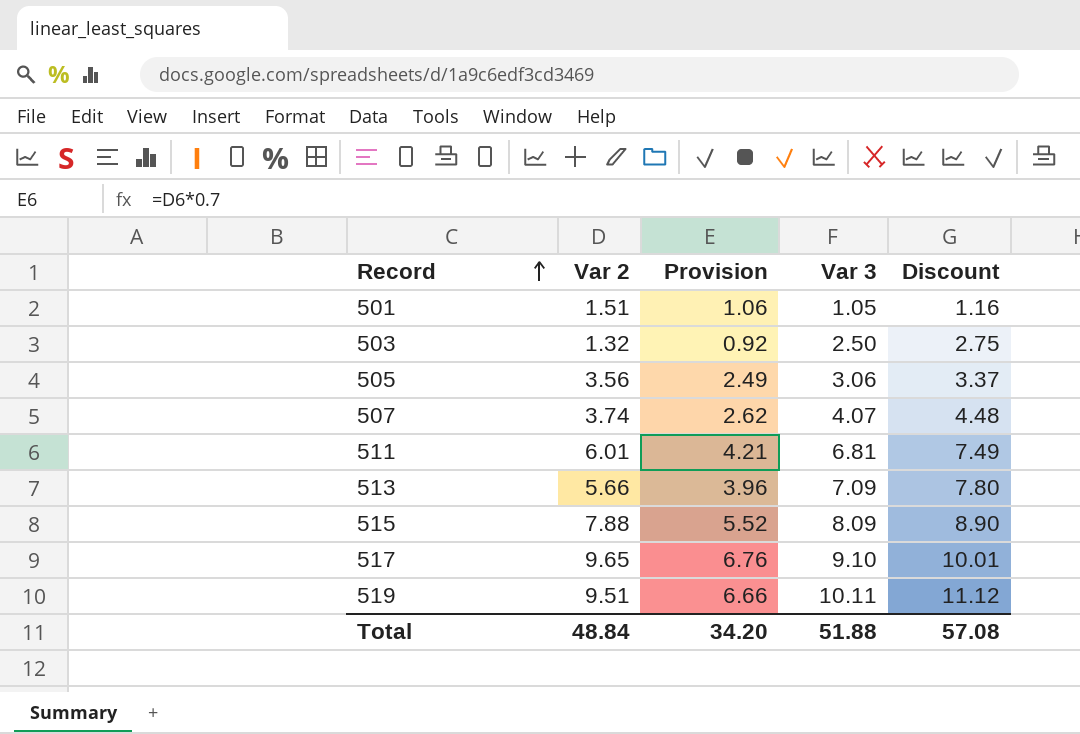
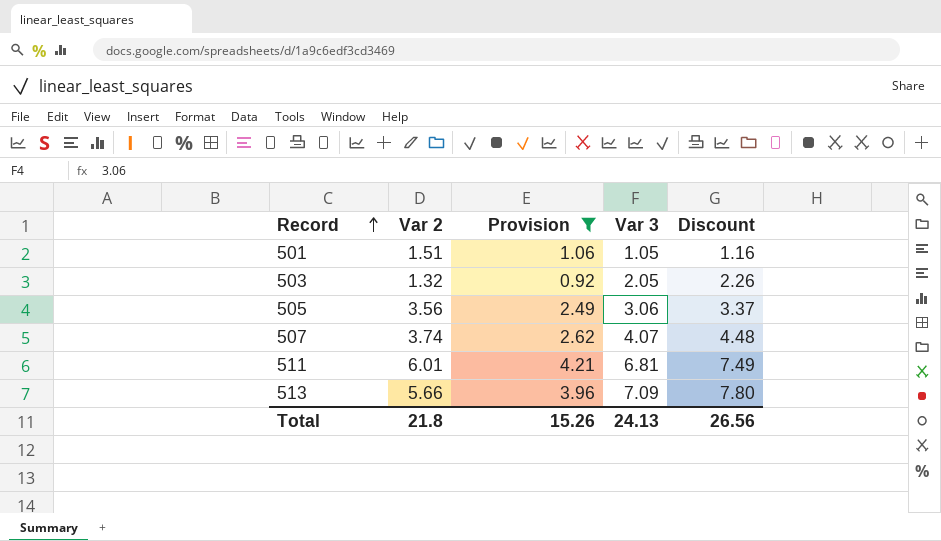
filter: none -> Provision <= 4.21
503 | Var 3: 2.50 -> 2.05
503 | Discount: 2.75 -> 2.26
Total | Var 2: 48.84 -> 21.8
Total | Provision: 34.20 -> 15.26
Total | Var 3: 51.88 -> 24.13
Total | Discount: 57.08 -> 26.56

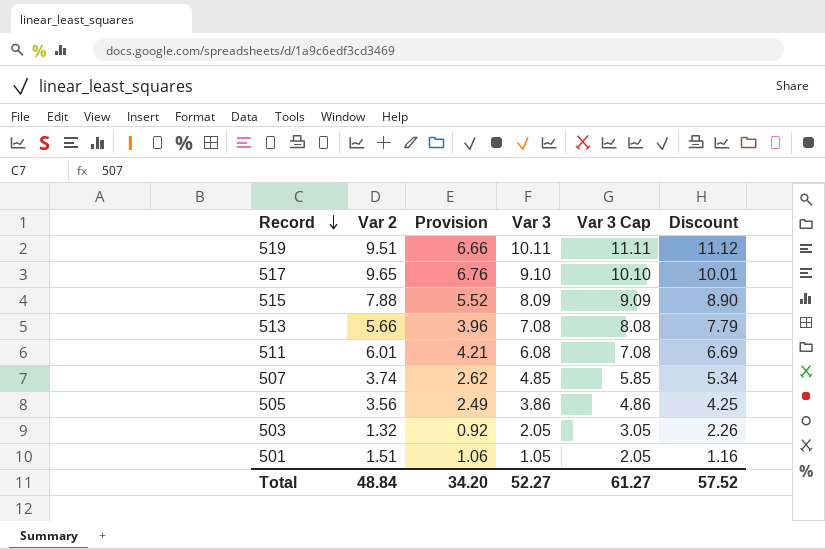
filter: Provision <= 4.21 -> none
row order: Record ascending -> Record descending
column Var 3 Cap | formula: none -> [Var 3] + 1
513 | Var 3: 7.09 -> 7.08
513 | Discount: 7.80 -> 7.79
511 | Var 3: 6.81 -> 6.08
511 | Discount: 7.49 -> 6.69
507 | Var 3: 4.07 -> 4.85
507 | Discount: 4.48 -> 5.34
505 | Var 3: 3.06 -> 3.86
505 | Discount: 3.37 -> 4.25
Total | Var 2: 21.8 -> 48.84
Total | Provision: 15.26 -> 34.20
Total | Var 3: 24.13 -> 52.27
Total | Discount: 26.56 -> 57.52

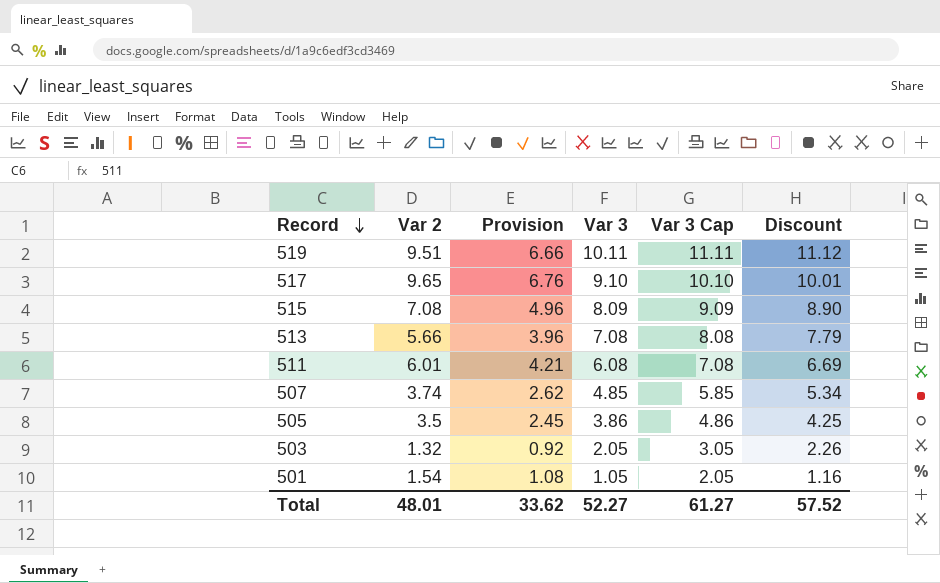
515 | Var 2: 7.88 -> 7.08
515 | Provision: 5.52 -> 4.96
505 | Var 2: 3.56 -> 3.5
505 | Provision: 2.49 -> 2.45
501 | Var 2: 1.51 -> 1.54
501 | Provision: 1.06 -> 1.08
Total | Var 2: 48.84 -> 48.01
Total | Provision: 34.20 -> 33.62

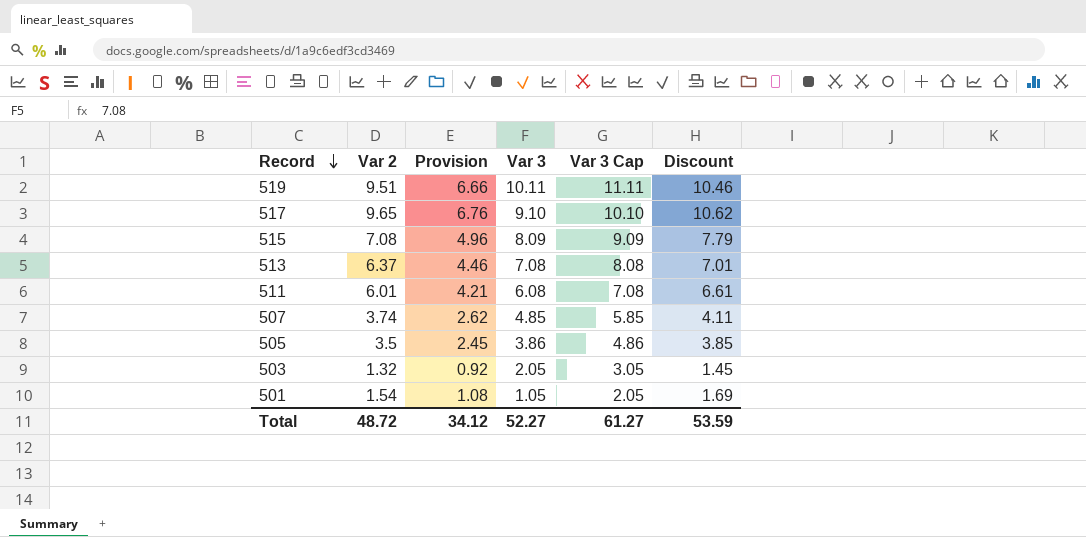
column Discount | formula: [Var 3] * 1.1 -> [Var 2] * 1.1
513 | Var 2: 5.66 -> 6.37
513 | Provision: 3.96 -> 4.46
Total | Var 2: 48.01 -> 48.72
Total | Provision: 33.62 -> 34.12
Total | Discount: 57.52 -> 53.59

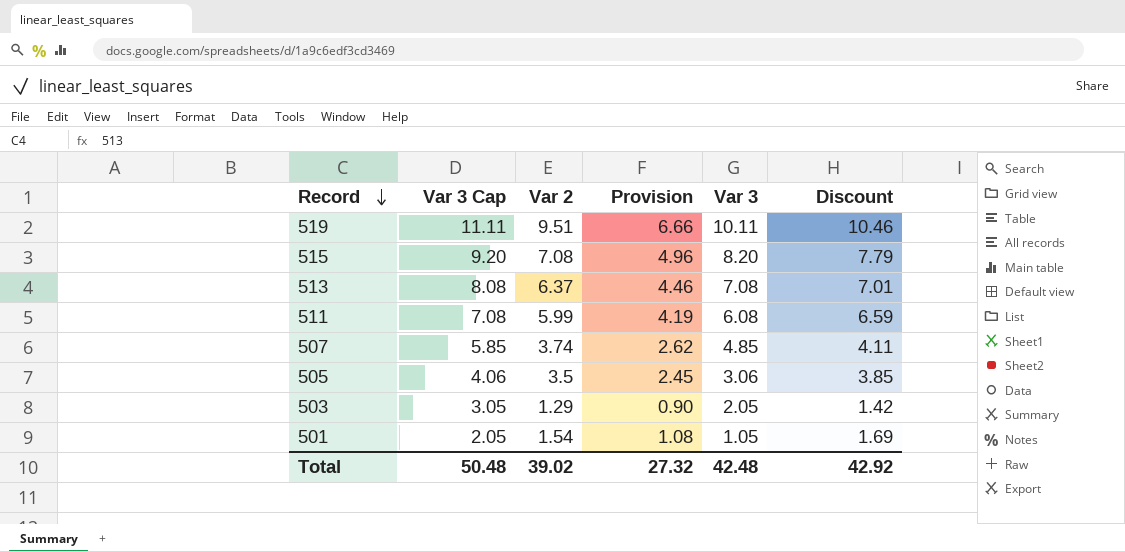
column Var 3 Cap | position: 5 -> 2
row 517: 9.65 | 6.76 | 9.10 | 10.10 | 10.62 -> none
515 | Var 3 Cap: 9.09 -> 9.20
515 | Var 3: 8.09 -> 8.20
511 | Var 2: 6.01 -> 5.99
511 | Provision: 4.21 -> 4.19
511 | Discount: 6.61 -> 6.59
505 | Var 3 Cap: 4.86 -> 4.06
505 | Var 3: 3.86 -> 3.06
503 | Var 2: 1.32 -> 1.29
503 | Provision: 0.92 -> 0.90
503 | Discount: 1.45 -> 1.42
Total | Var 3 Cap: 61.27 -> 50.48
Total | Var 2: 48.72 -> 39.02
Total | Provision: 34.12 -> 27.32
Total | Var 3: 52.27 -> 42.48
Total | Discount: 53.59 -> 42.92

